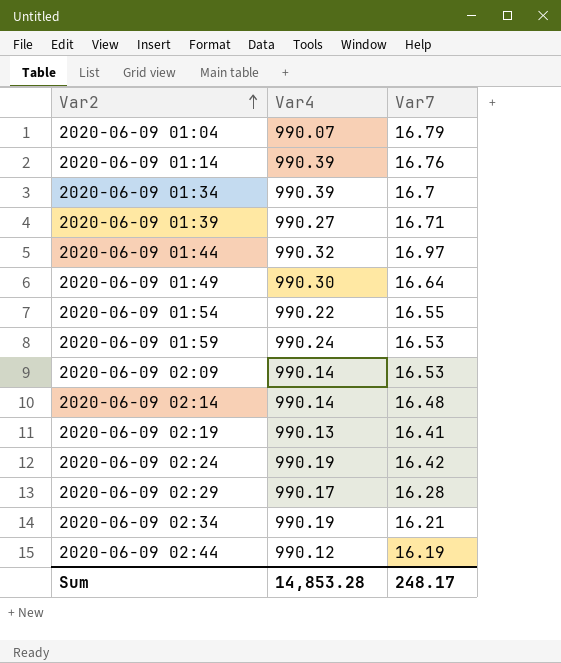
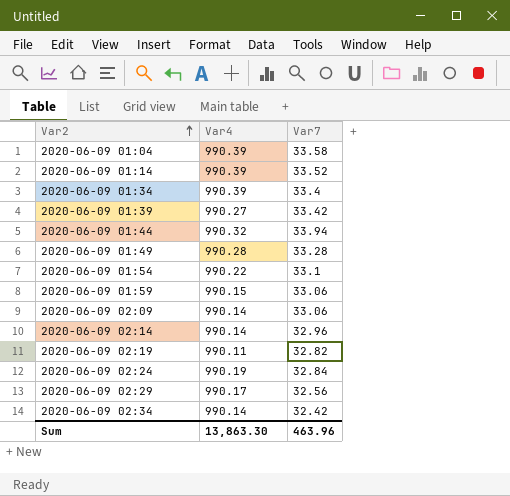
row 2020-06-09 02:44: 990.12 | 16.19 -> none
2020-06-09 01:04 | Var4: 990.07 -> 990.39
2020-06-09 01:04 | Var7: 16.79 -> 33.58
2020-06-09 01:14 | Var7: 16.76 -> 33.52
2020-06-09 01:34 | Var7: 16.7 -> 33.4
2020-06-09 01:39 | Var7: 16.71 -> 33.42
2020-06-09 01:44 | Var7: 16.97 -> 33.94
2020-06-09 01:49 | Var4: 990.30 -> 990.28
2020-06-09 01:49 | Var7: 16.64 -> 33.28
2020-06-09 01:54 | Var7: 16.55 -> 33.1
2020-06-09 01:59 | Var4: 990.24 -> 990.15
2020-06-09 01:59 | Var7: 16.53 -> 33.06
2020-06-09 02:09 | Var7: 16.53 -> 33.06
2020-06-09 02:14 | Var7: 16.48 -> 32.96
2020-06-09 02:19 | Var4: 990.13 -> 990.11
2020-06-09 02:19 | Var7: 16.41 -> 32.82
2020-06-09 02:24 | Var7: 16.42 -> 32.84
2020-06-09 02:29 | Var7: 16.28 -> 32.56
2020-06-09 02:34 | Var4: 990.19 -> 990.14
2020-06-09 02:34 | Var7: 16.21 -> 32.42
Sum | Var4: 14,853.28 -> 13,863.30
Sum | Var7: 248.17 -> 463.96

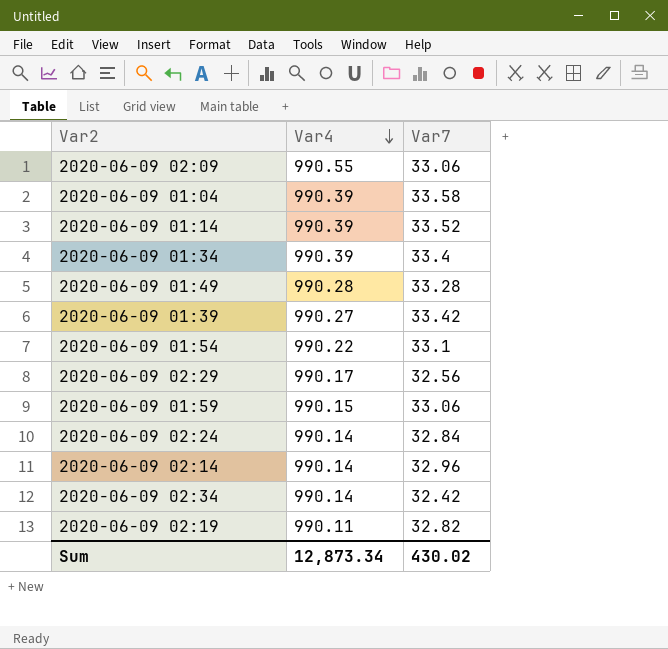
row order: Var2 ascending -> Var4 descending
row 2020-06-09 01:44: 990.32 | 33.94 -> none
2020-06-09 02:09 | Var4: 990.14 -> 990.55
2020-06-09 02:24 | Var4: 990.19 -> 990.14
Sum | Var4: 13,863.30 -> 12,873.34
Sum | Var7: 463.96 -> 430.02

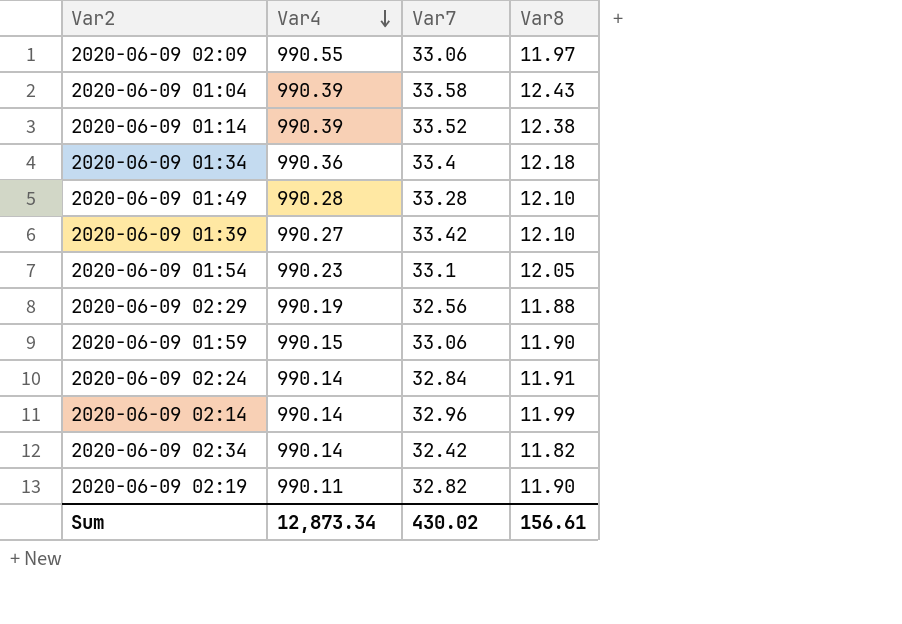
column Var8 | position: none -> 4
2020-06-09 01:34 | Var4: 990.39 -> 990.36
2020-06-09 01:54 | Var4: 990.22 -> 990.23
2020-06-09 02:29 | Var4: 990.17 -> 990.19

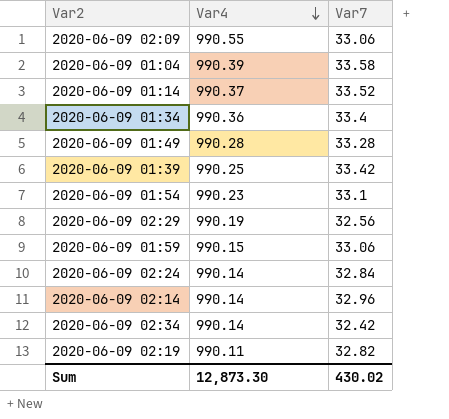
column Var8 | position: 4 -> none
2020-06-09 01:14 | Var4: 990.39 -> 990.37
2020-06-09 01:39 | Var4: 990.27 -> 990.25
Sum | Var4: 12,873.34 -> 12,873.30

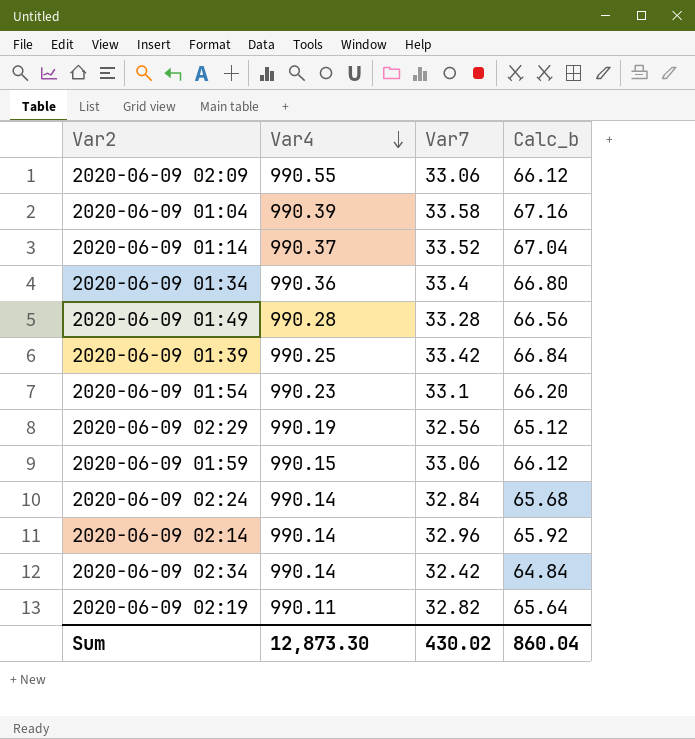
column Calc_b | formula: none -> [Var7] * 2

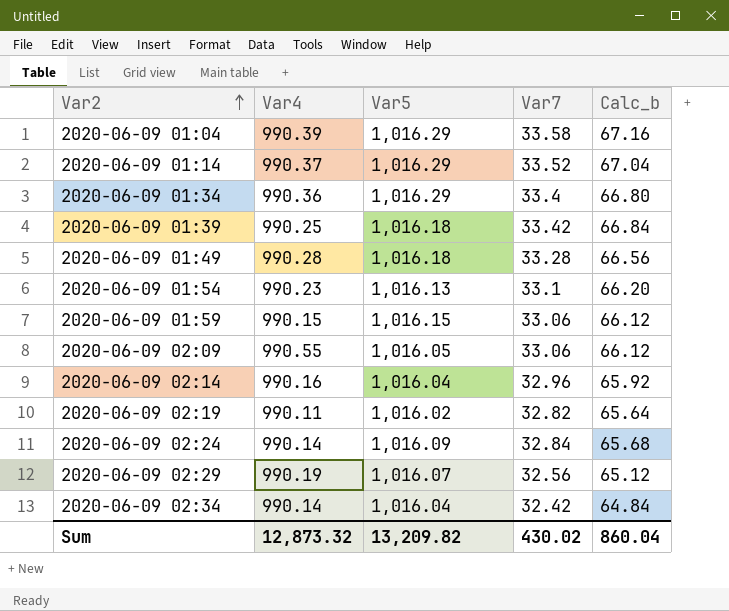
row order: Var4 descending -> Var2 ascending
column Var5 | position: none -> 3
2020-06-09 02:14 | Var4: 990.14 -> 990.16
Sum | Var4: 12,873.30 -> 12,873.32

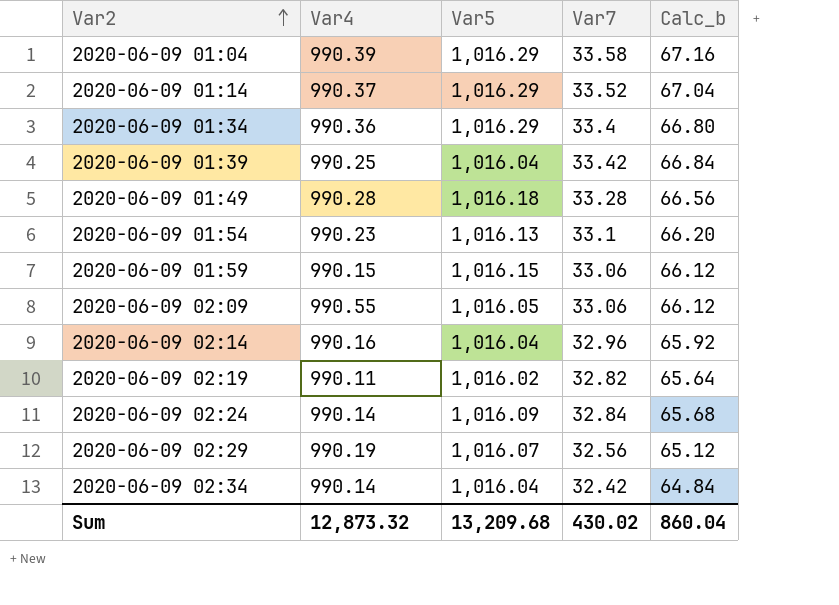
2020-06-09 01:39 | Var5: 1,016.18 -> 1,016.04
Sum | Var5: 13,209.82 -> 13,209.68

